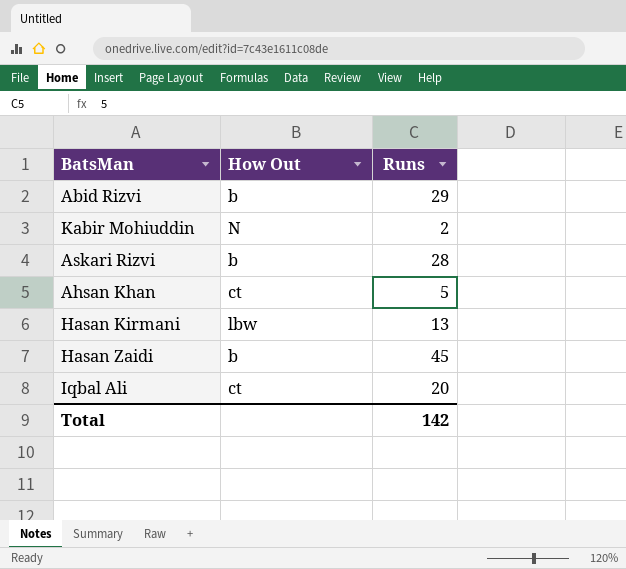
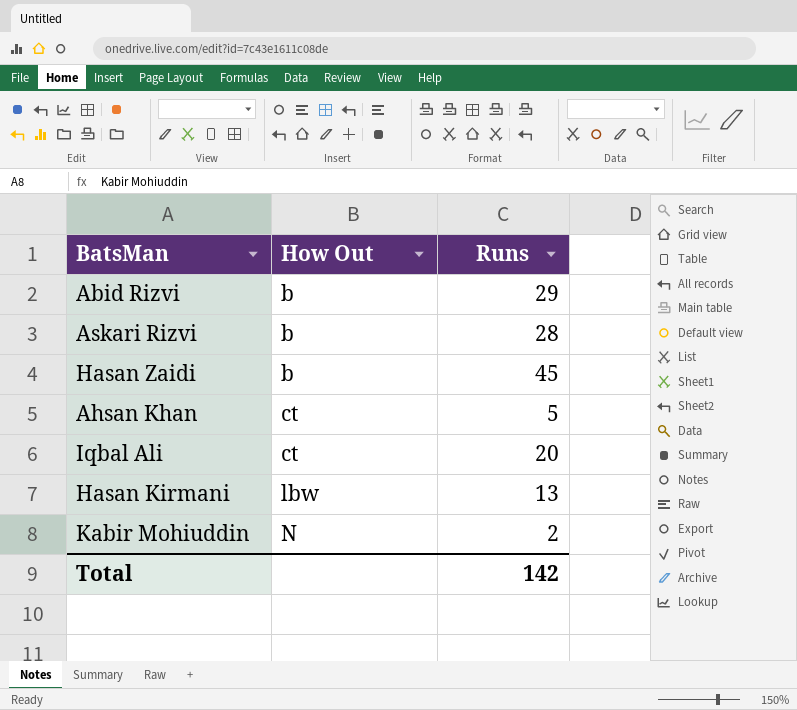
row order: none -> How Out ascending

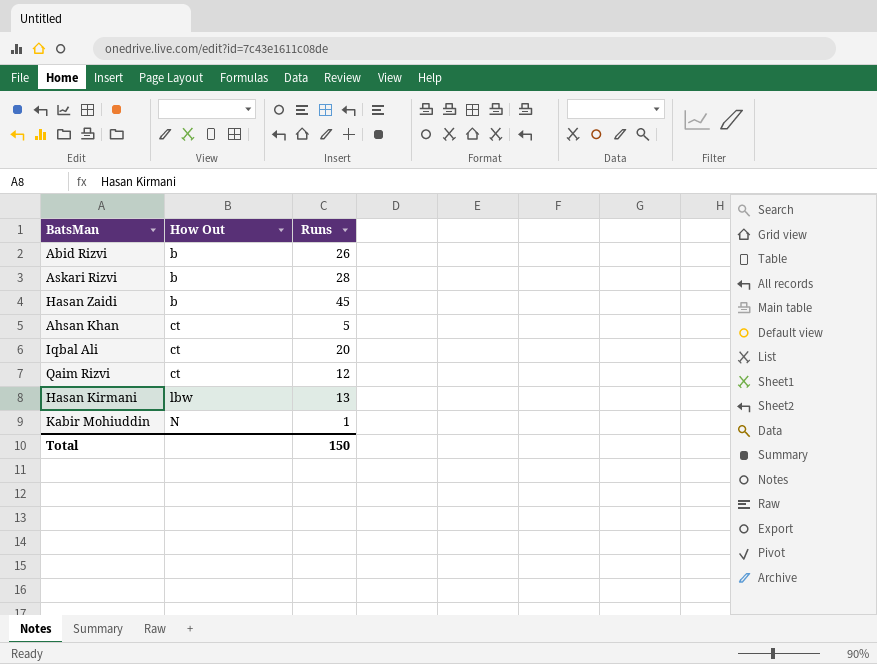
Abid Rizvi | Runs: 29 -> 26
row Qaim Rizvi: none -> ct | 12
Kabir Mohiuddin | Runs: 2 -> 1
Total | Runs: 142 -> 150

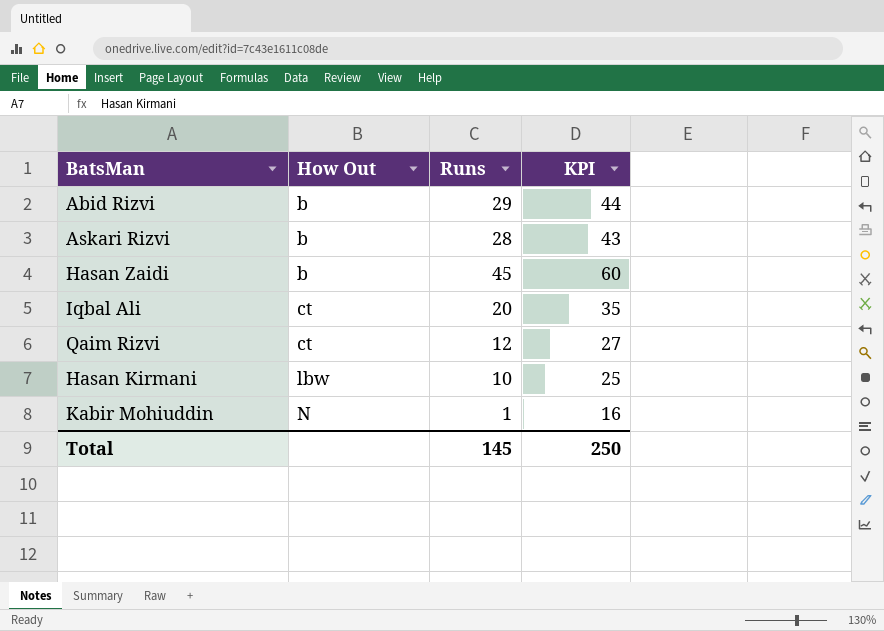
column KPI | formula: none -> [Runs] + 15
row Ahsan Khan: ct | 5 -> none
Abid Rizvi | Runs: 26 -> 29
Hasan Kirmani | Runs: 13 -> 10
Total | Runs: 150 -> 145

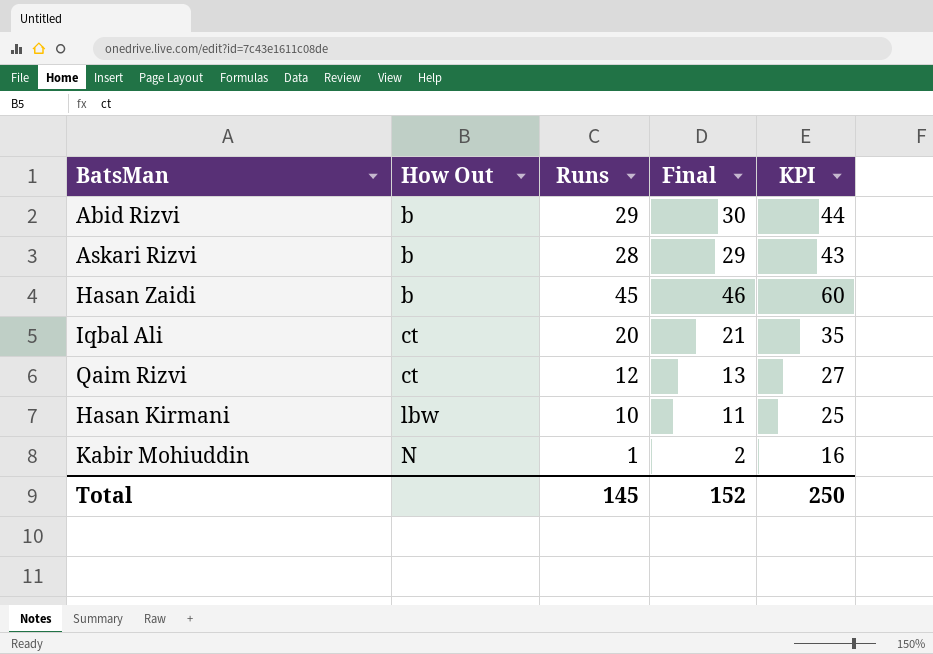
column Final | formula: none -> [Runs] + 1

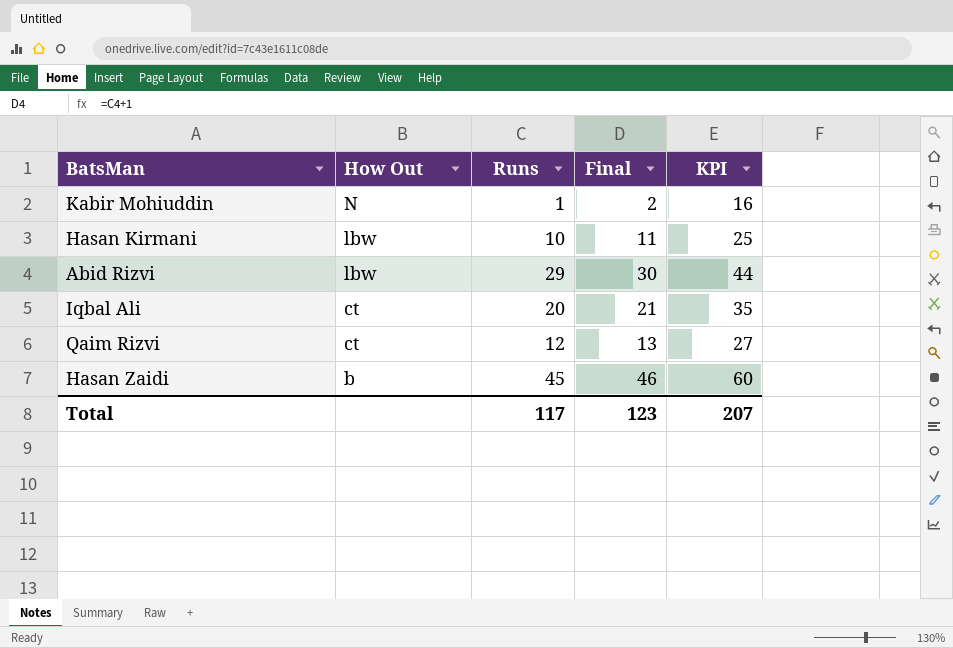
row order: How Out ascending -> How Out descending
row Askari Rizvi: b | 28 | 29 | 43 -> none
Abid Rizvi | How Out: b -> lbw
Total | Runs: 145 -> 117
Total | Final: 152 -> 123
Total | KPI: 250 -> 207

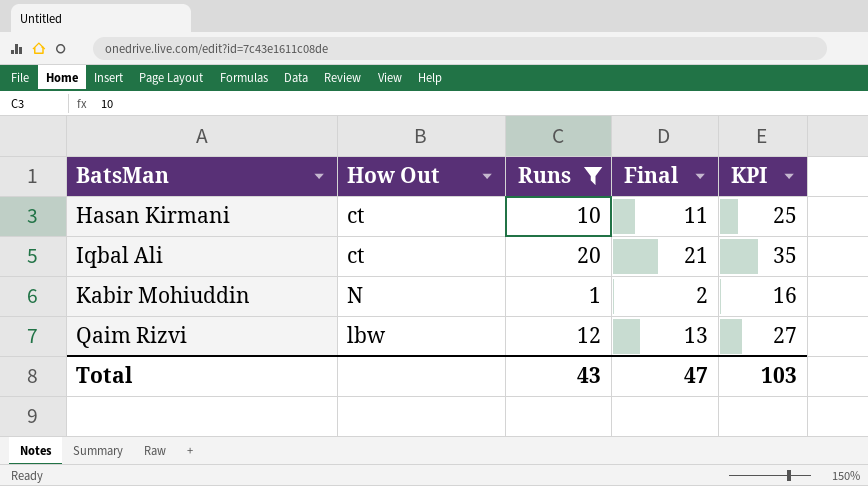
filter: none -> Runs <= 20
row order: How Out descending -> BatsMan ascending
Hasan Kirmani | How Out: lbw -> ct
Qaim Rizvi | How Out: ct -> lbw
Total | Runs: 117 -> 43
Total | Final: 123 -> 47
Total | KPI: 207 -> 103

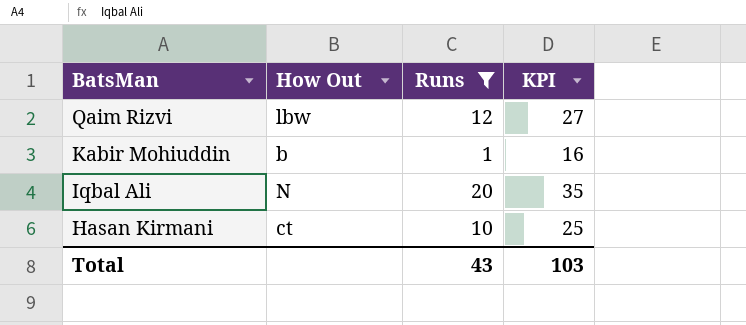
row order: BatsMan ascending -> BatsMan descending
column Final | formula: [Runs] + 1 -> none
Kabir Mohiuddin | How Out: N -> b
Iqbal Ali | How Out: ct -> N

